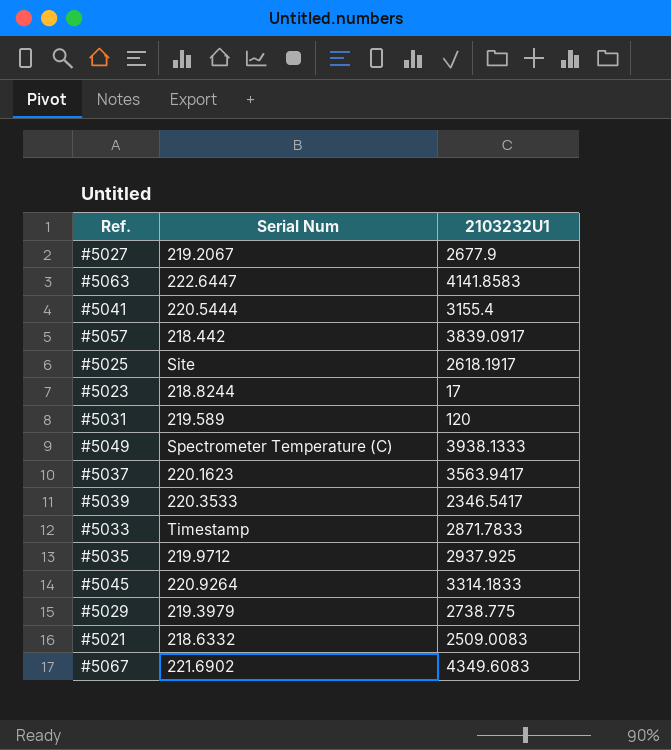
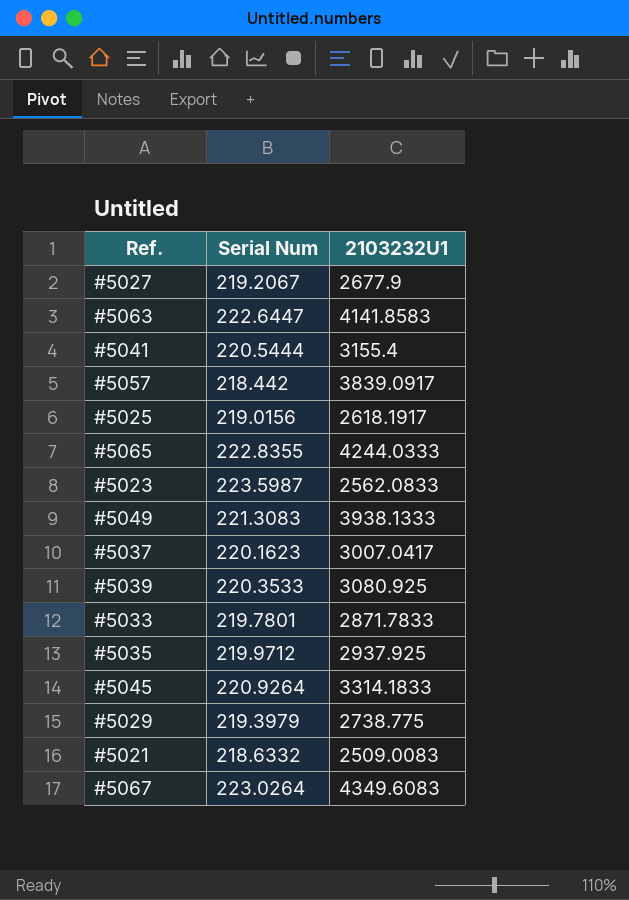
row #5031: 219.589 | 120 -> none
#5025 | Serial Num: Site -> 219.0156
row #5065: none -> 222.8355 | 4244.0333
#5023 | Serial Num: 218.8244 -> 223.5987
#5023 | 2103232U1: 17 -> 2562.0833
#5049 | Serial Num: Spectrometer Temperature (C) -> 221.3083
#5037 | 2103232U1: 3563.9417 -> 3007.0417
#5039 | 2103232U1: 2346.5417 -> 3080.925
#5033 | Serial Num: Timestamp -> 219.7801
#5067 | Serial Num: 221.6902 -> 223.0264

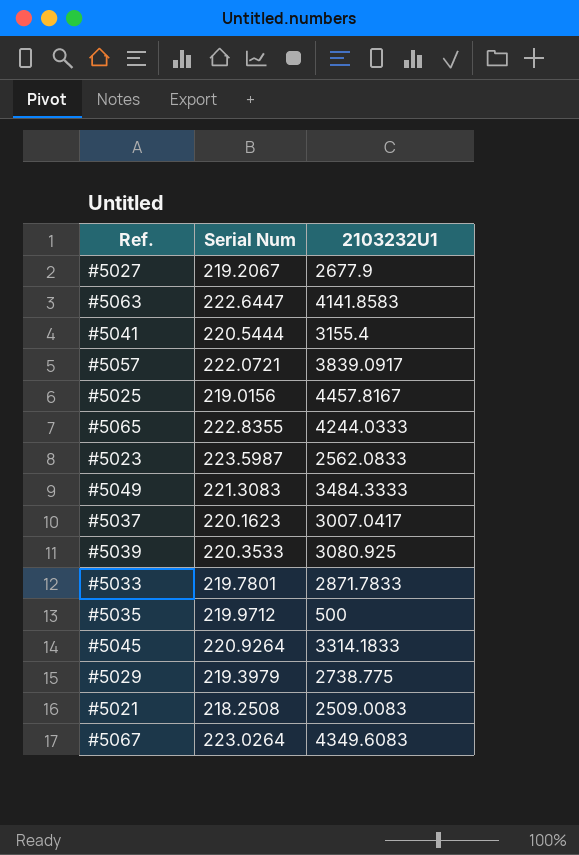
#5057 | Serial Num: 218.442 -> 222.0721
#5025 | 2103232U1: 2618.1917 -> 4457.8167
#5049 | 2103232U1: 3938.1333 -> 3484.3333
#5035 | 2103232U1: 2937.925 -> 500
#5021 | Serial Num: 218.6332 -> 218.2508

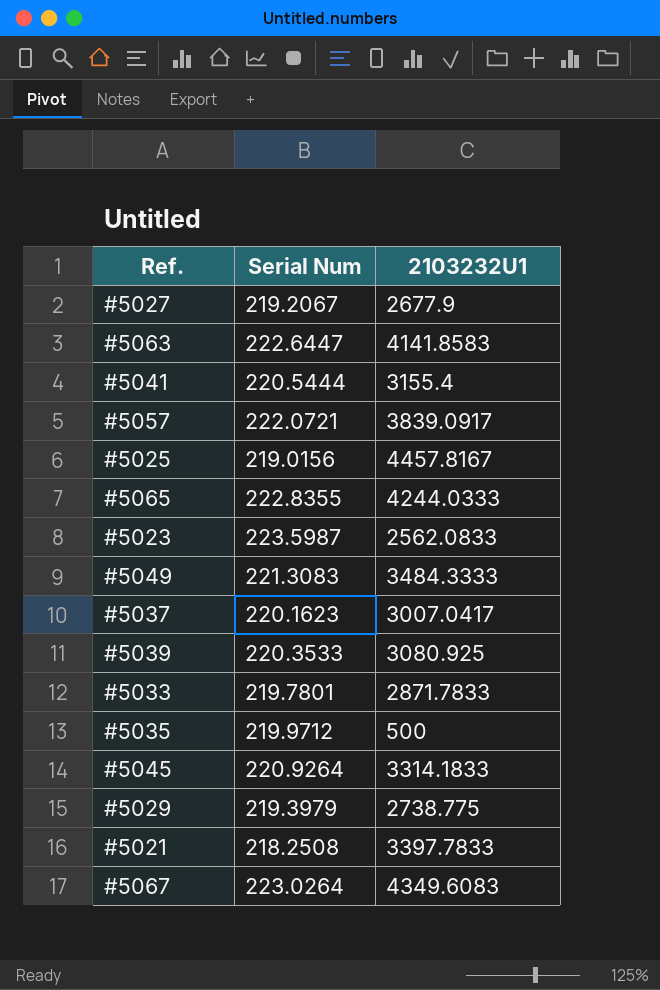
#5021 | 2103232U1: 2509.0083 -> 3397.7833

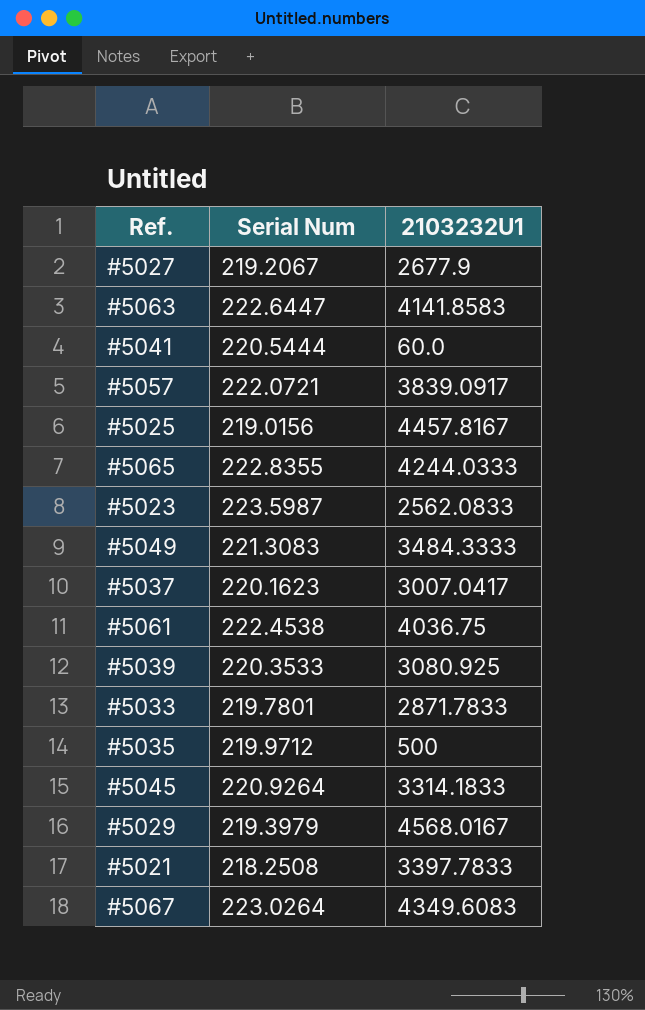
#5041 | 2103232U1: 3155.4 -> 60.0
row #5061: none -> 222.4538 | 4036.75
#5029 | 2103232U1: 2738.775 -> 4568.0167

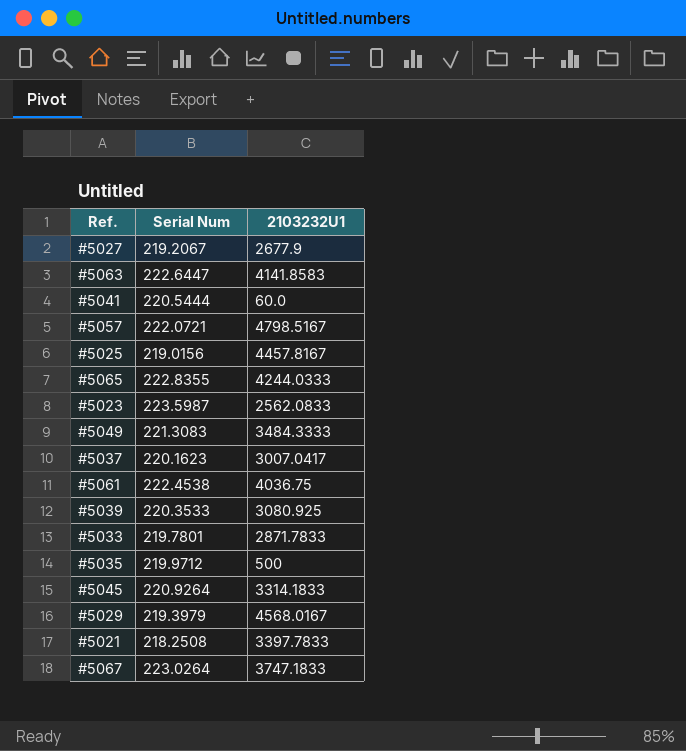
#5057 | 2103232U1: 3839.0917 -> 4798.5167
#5067 | 2103232U1: 4349.6083 -> 3747.1833

